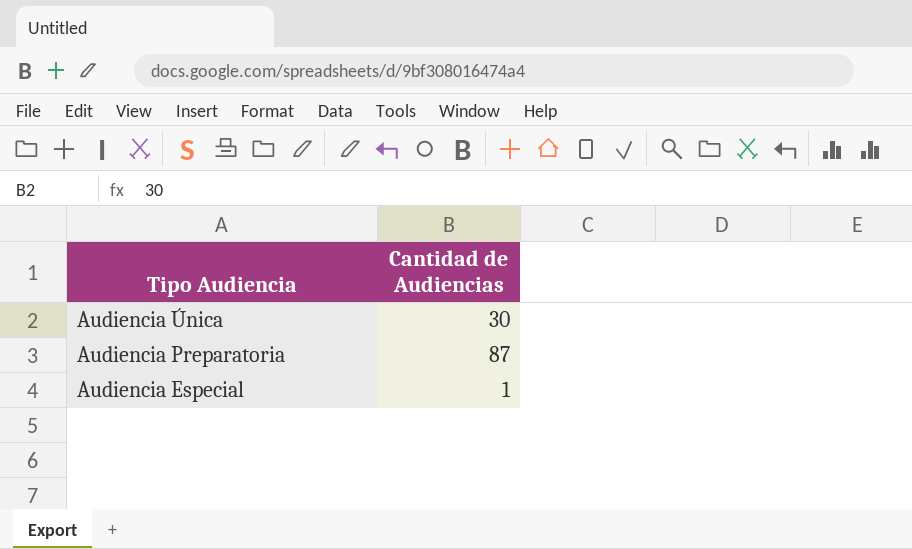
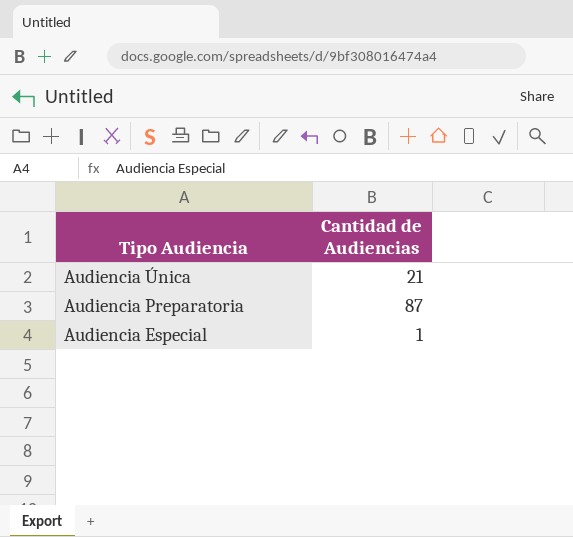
Audiencia Única | Cantidad de Audiencias: 30 -> 21

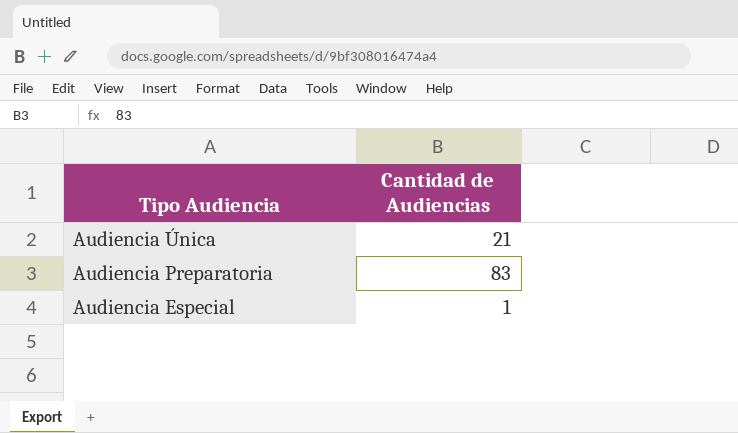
Audiencia Preparatoria | Cantidad de Audiencias: 87 -> 83

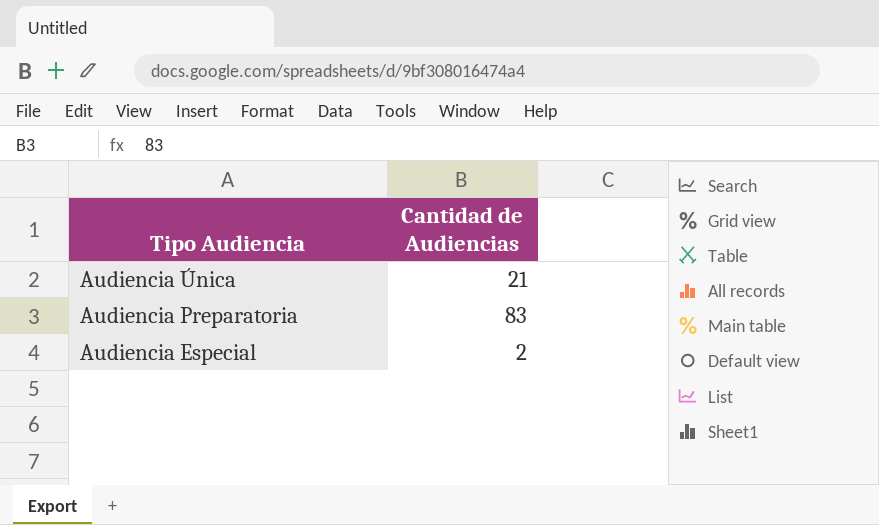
Audiencia Especial | Cantidad de Audiencias: 1 -> 2

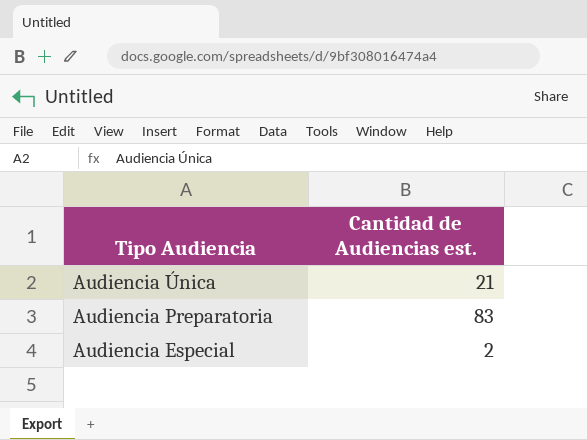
column name: Cantidad de Audiencias -> Cantidad de Audiencias est.

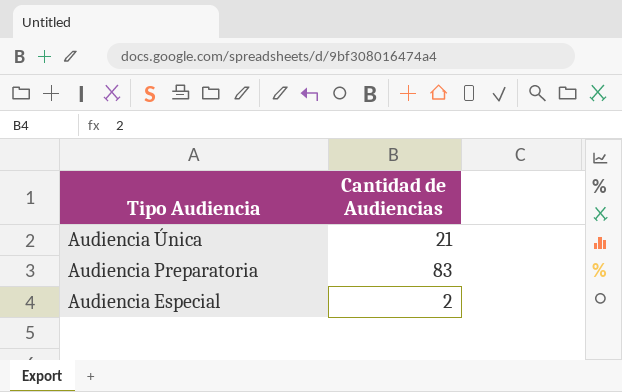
column name: Cantidad de Audiencias est. -> Cantidad de Audiencias

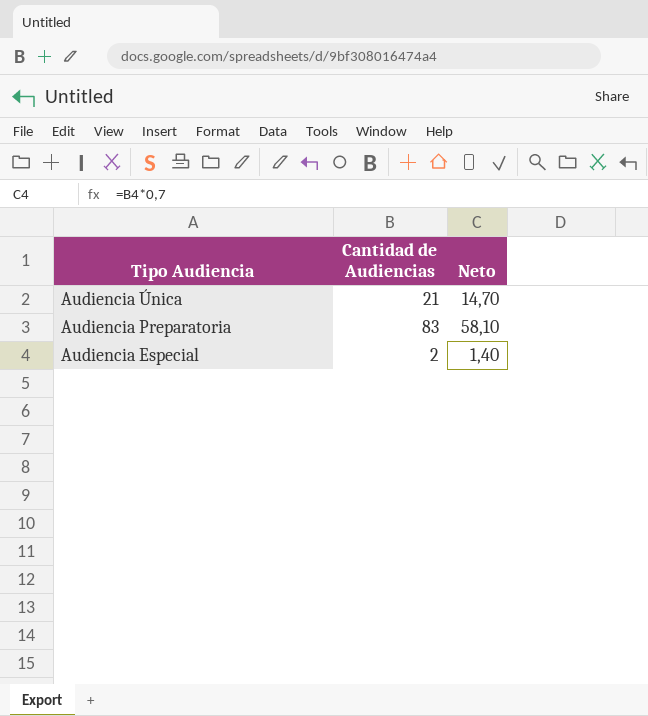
column Neto | formula: none -> [Cantidad de Audiencias] * 0,7

